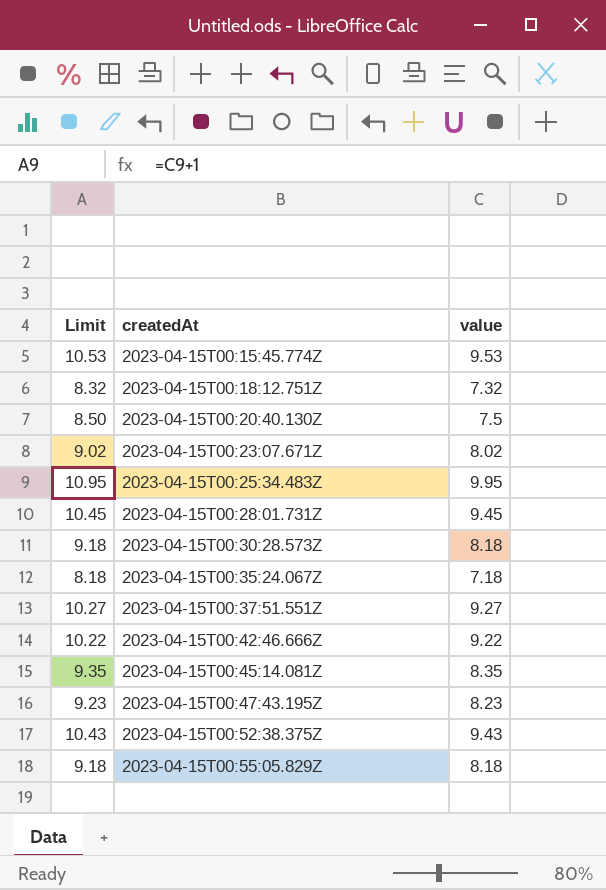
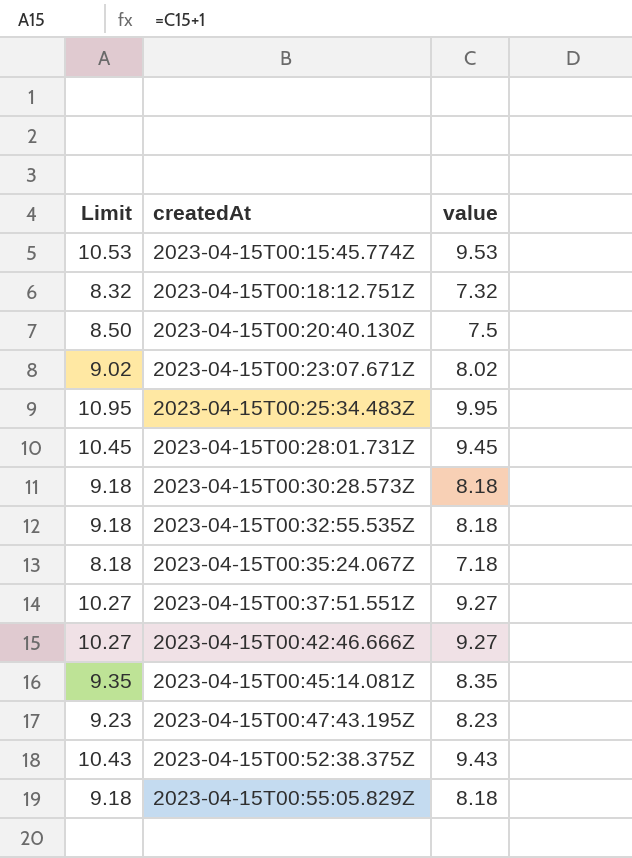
row 2023-04-15T00:32:55.535Z: none -> 9.18 | 8.18
2023-04-15T00:42:46.666Z | Limit: 10.22 -> 10.27
2023-04-15T00:42:46.666Z | value: 9.22 -> 9.27

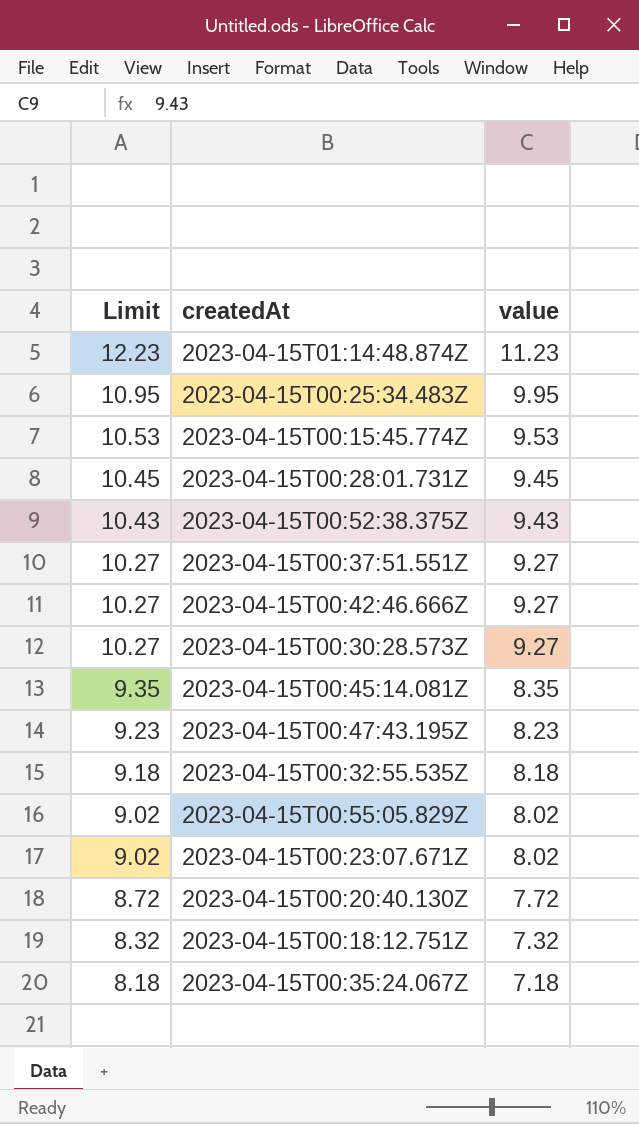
row order: createdAt ascending -> Limit descending
row 2023-04-15T01:14:48.874Z: none -> 12.23 | 11.23
2023-04-15T00:30:28.573Z | Limit: 9.18 -> 10.27
2023-04-15T00:30:28.573Z | value: 8.18 -> 9.27
2023-04-15T00:55:05.829Z | Limit: 9.18 -> 9.02
2023-04-15T00:55:05.829Z | value: 8.18 -> 8.02
2023-04-15T00:20:40.130Z | Limit: 8.50 -> 8.72
2023-04-15T00:20:40.130Z | value: 7.5 -> 7.72

